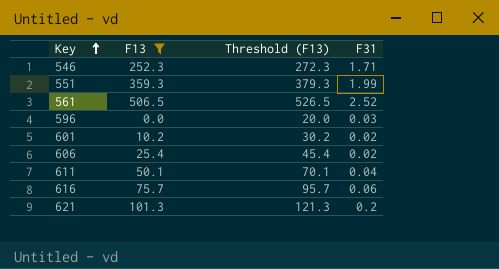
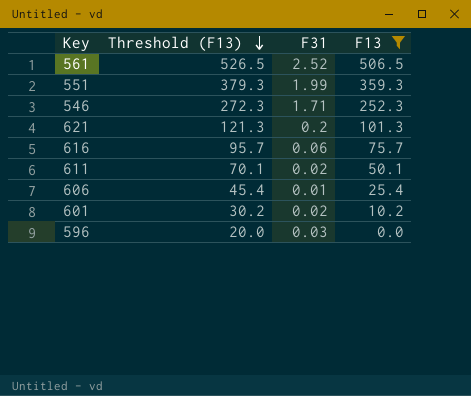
row order: Key ascending -> Threshold (F13) descending
column F13 | position: 2 -> 4
611 | F31: 0.04 -> 0.02
606 | F31: 0.02 -> 0.01

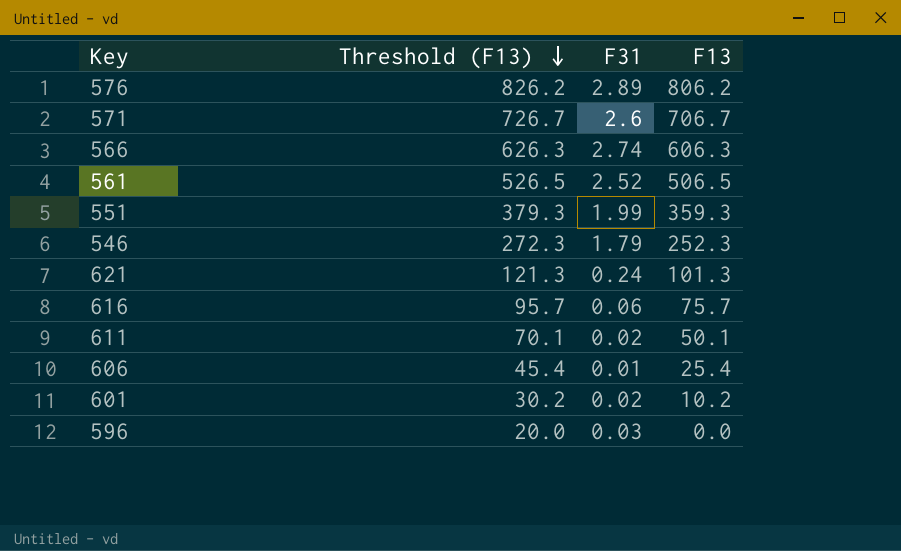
filter: F13 <= 506.5 -> none
546 | F31: 1.71 -> 1.79
621 | F31: 0.2 -> 0.24

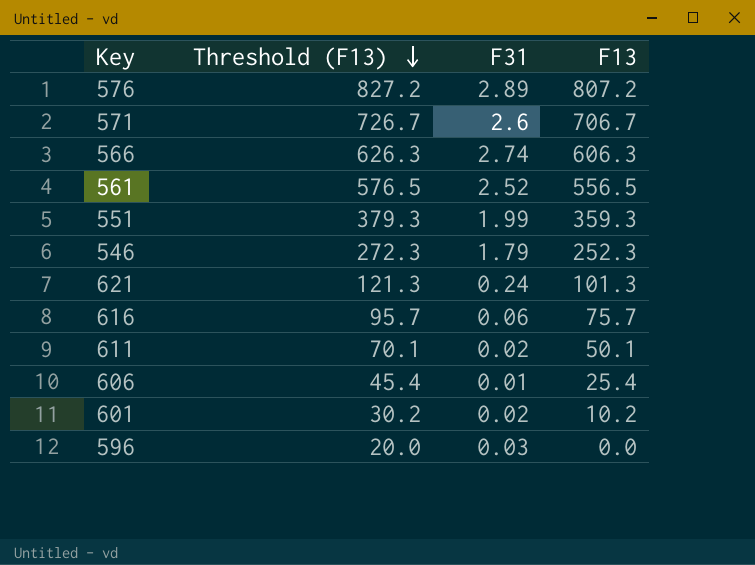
576 | Threshold (F13): 826.2 -> 827.2
576 | F13: 806.2 -> 807.2
561 | Threshold (F13): 526.5 -> 576.5
561 | F13: 506.5 -> 556.5

